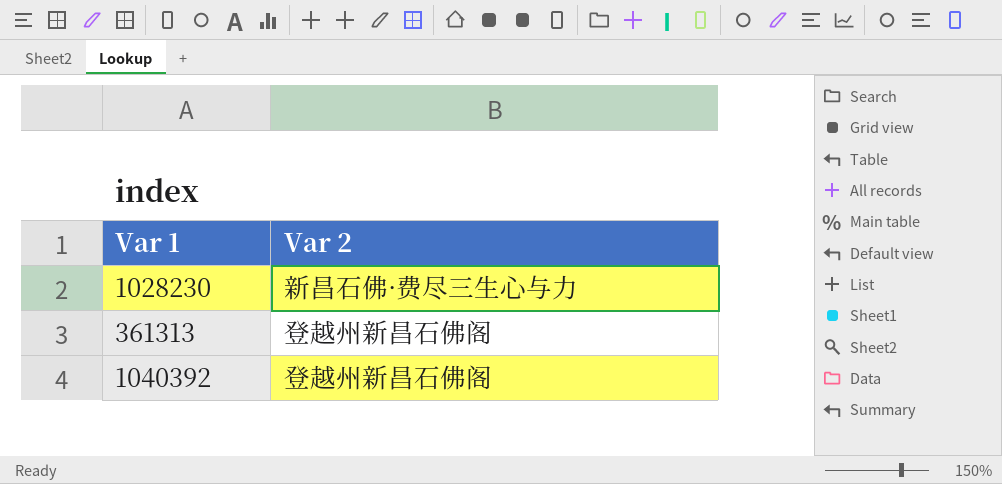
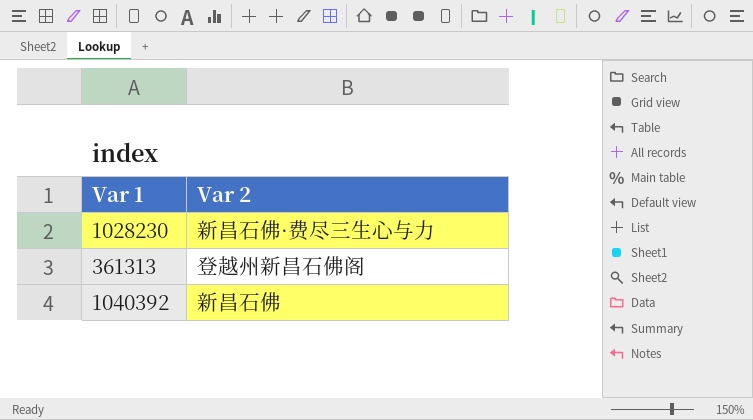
1040392 | Var 2: 登越州新昌石佛阁 -> 新昌石佛

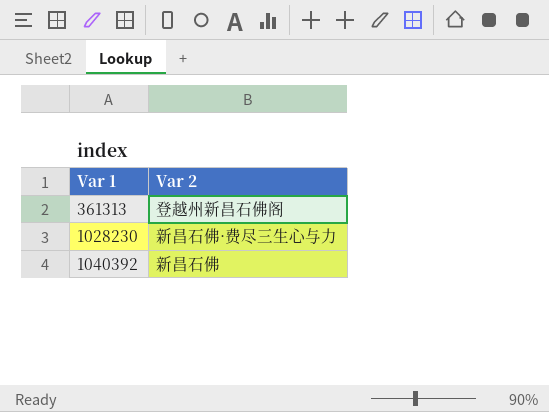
row order: none -> Var 1 ascending

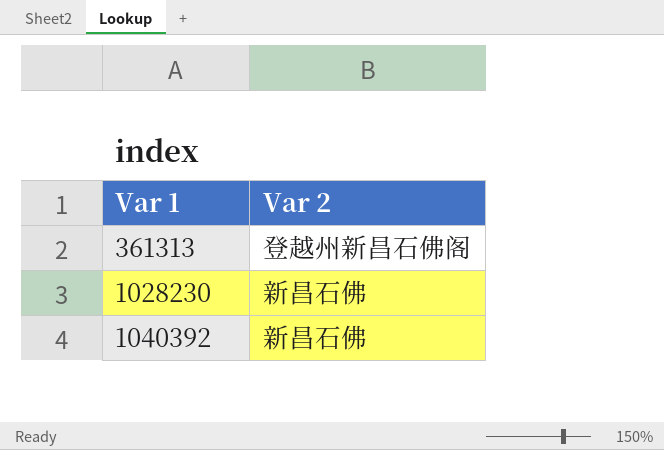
1028230 | Var 2: 新昌石佛·费尽三生心与力 -> 新昌石佛

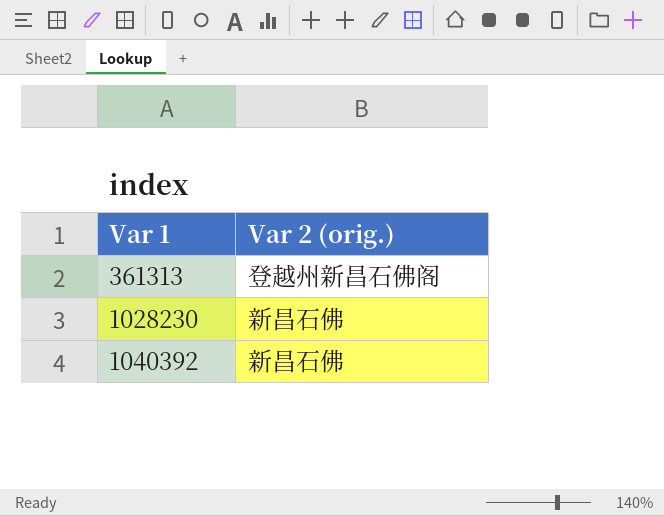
column name: Var 2 -> Var 2 (orig.)

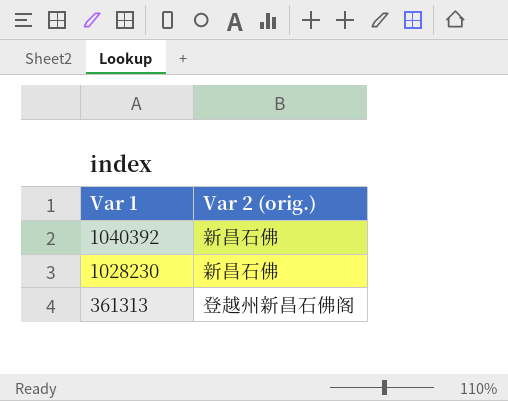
row order: Var 1 ascending -> Var 1 descending

